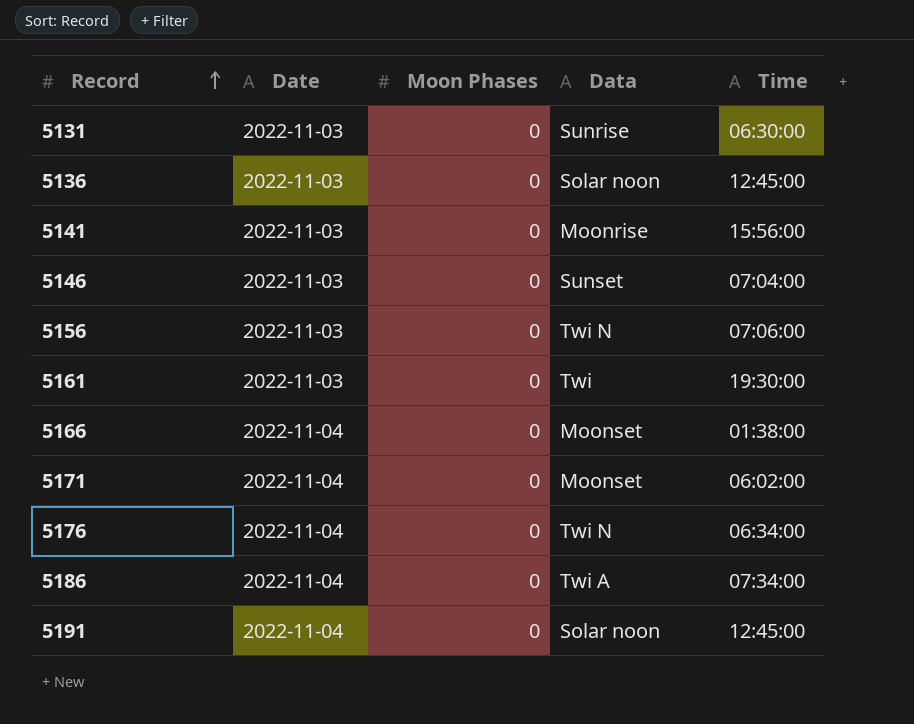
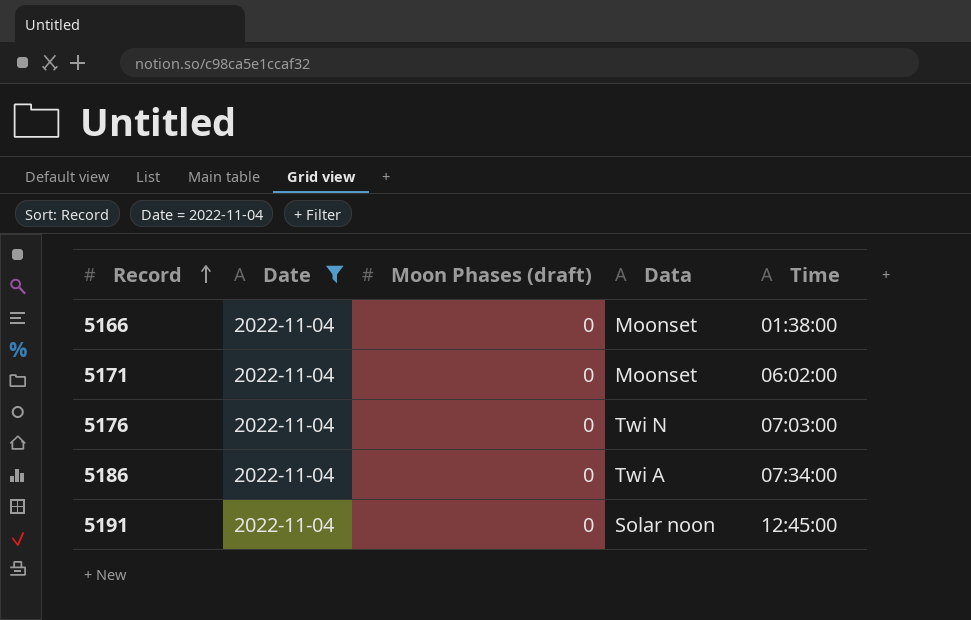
filter: none -> Date = 2022-11-04
column name: Moon Phases -> Moon Phases (draft)
5176 | Time: 06:34:00 -> 07:03:00

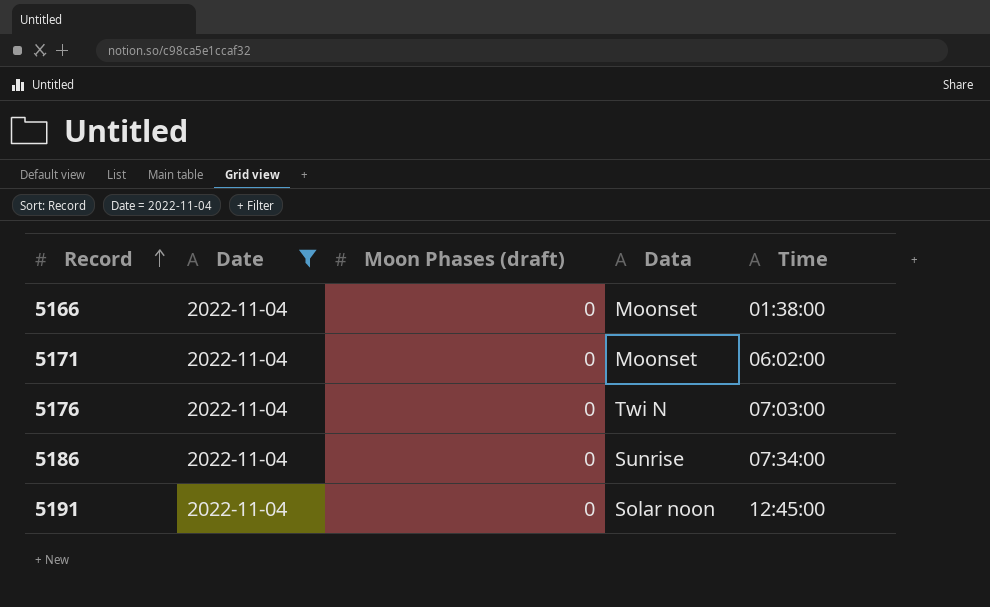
5186 | Data: Twi A -> Sunrise

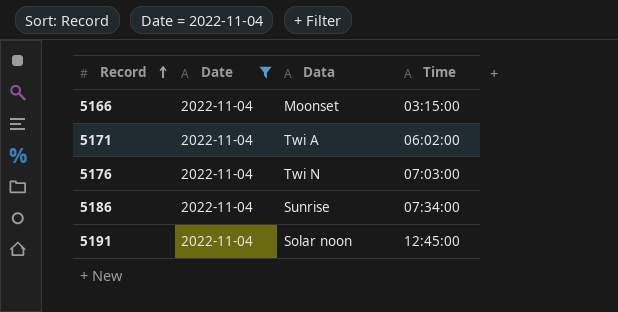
column Moon Phases (draft) | position: 3 -> none
5166 | Time: 01:38:00 -> 03:15:00
5171 | Data: Moonset -> Twi A

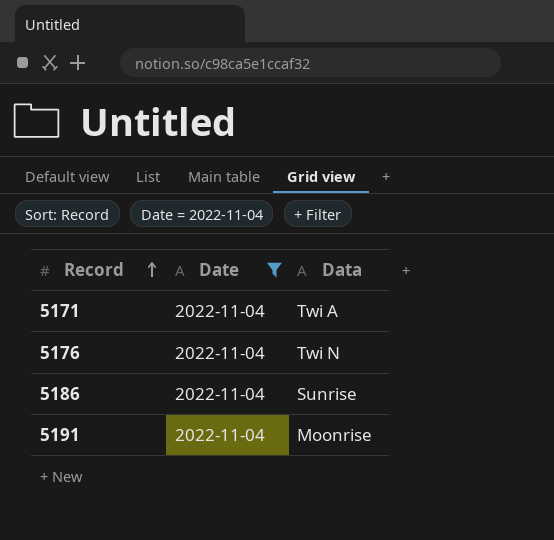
column Time | position: 4 -> none
row 5166: 2022-11-04 | Moonset | 03:15:00 -> none
5191 | Data: Solar noon -> Moonrise

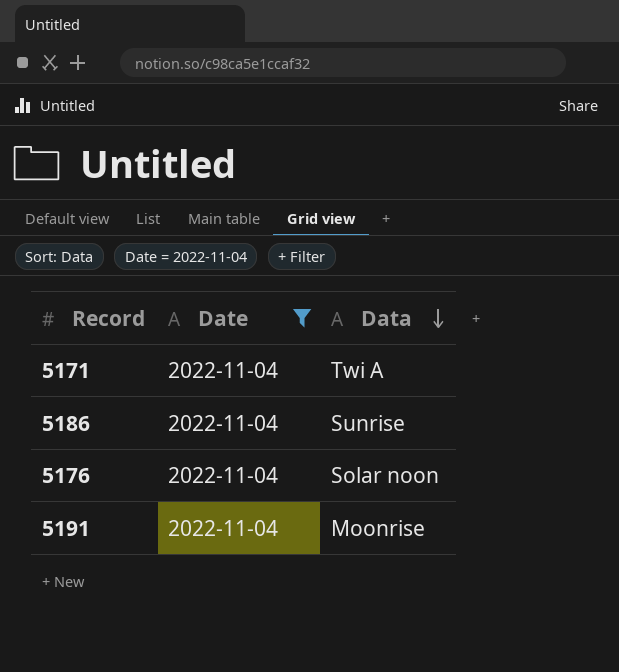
row order: Record ascending -> Data descending
5176 | Data: Twi N -> Solar noon

